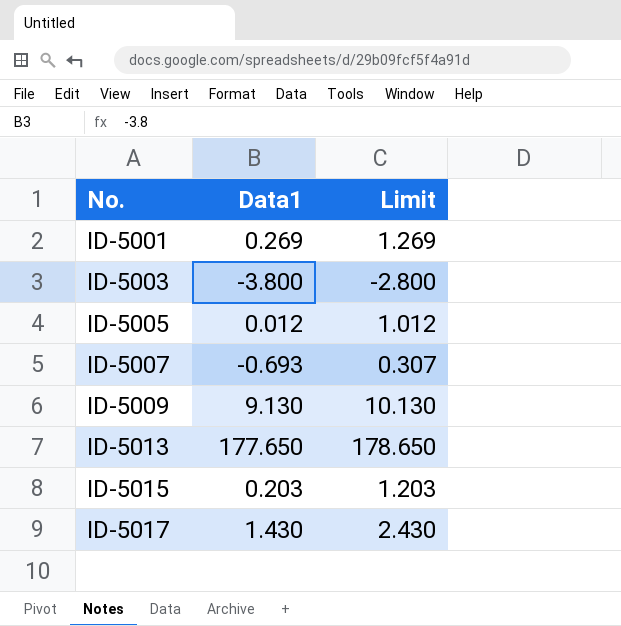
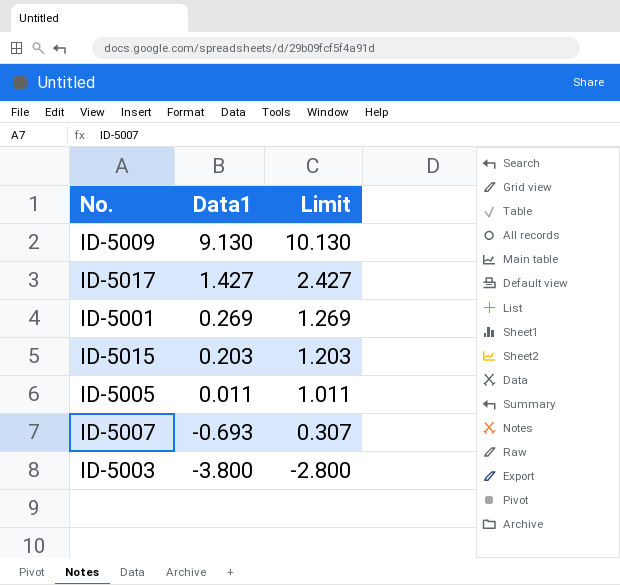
row order: No. ascending -> Data1 descending
row ID-5013: 177.650 | 178.650 -> none
ID-5017 | Data1: 1.430 -> 1.427
ID-5017 | Limit: 2.430 -> 2.427
ID-5005 | Data1: 0.012 -> 0.011
ID-5005 | Limit: 1.012 -> 1.011

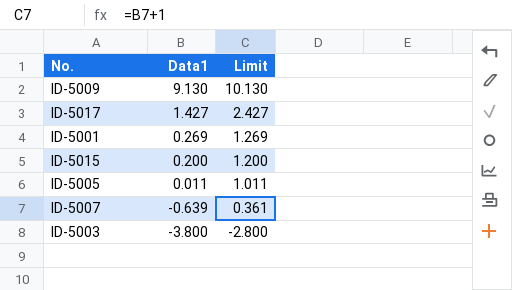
ID-5015 | Data1: 0.203 -> 0.200
ID-5015 | Limit: 1.203 -> 1.200
ID-5007 | Data1: -0.693 -> -0.639
ID-5007 | Limit: 0.307 -> 0.361

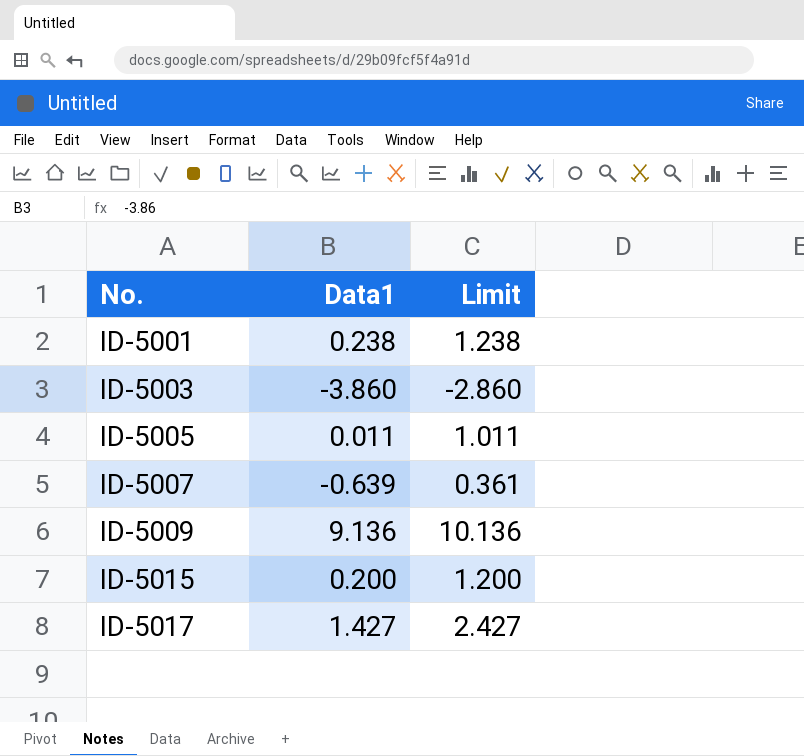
row order: Data1 descending -> No. ascending
ID-5001 | Data1: 0.269 -> 0.238
ID-5001 | Limit: 1.269 -> 1.238
ID-5003 | Data1: -3.800 -> -3.860
ID-5003 | Limit: -2.800 -> -2.860
ID-5009 | Data1: 9.130 -> 9.136
ID-5009 | Limit: 10.130 -> 10.136

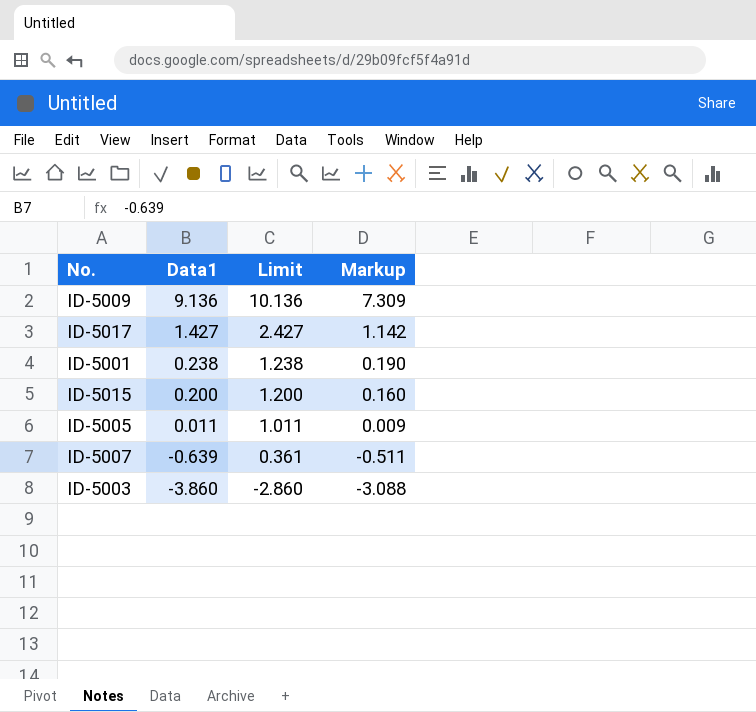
row order: No. ascending -> Data1 descending
column Markup | formula: none -> [Data1] * 0.8

